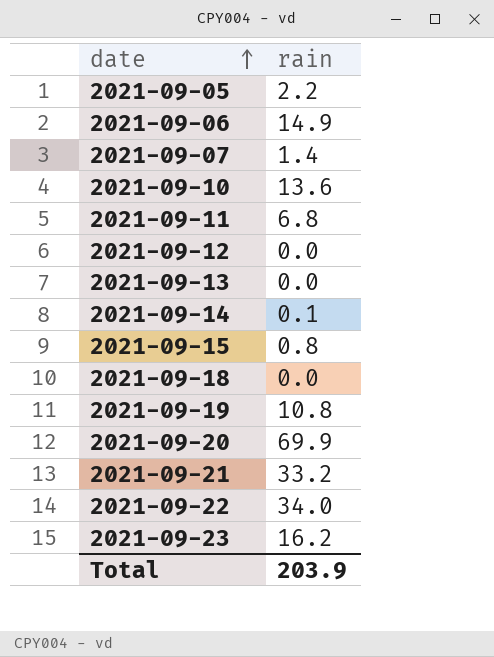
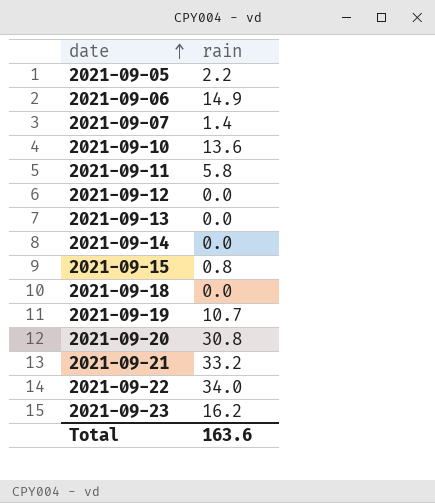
2021-09-11 | rain: 6.8 -> 5.8
2021-09-14 | rain: 0.1 -> 0.0
2021-09-19 | rain: 10.8 -> 10.7
2021-09-20 | rain: 69.9 -> 30.8
Total | rain: 203.9 -> 163.6

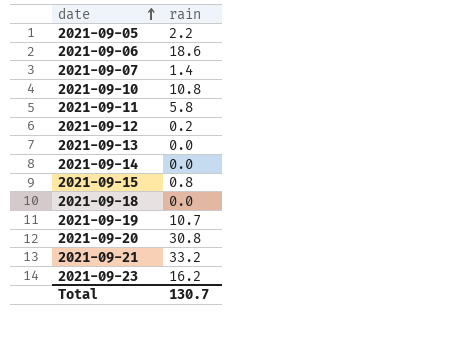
row 2021-09-22: 34.0 -> none
2021-09-06 | rain: 14.9 -> 18.6
2021-09-10 | rain: 13.6 -> 10.8
2021-09-12 | rain: 0.0 -> 0.2
Total | rain: 163.6 -> 130.7

